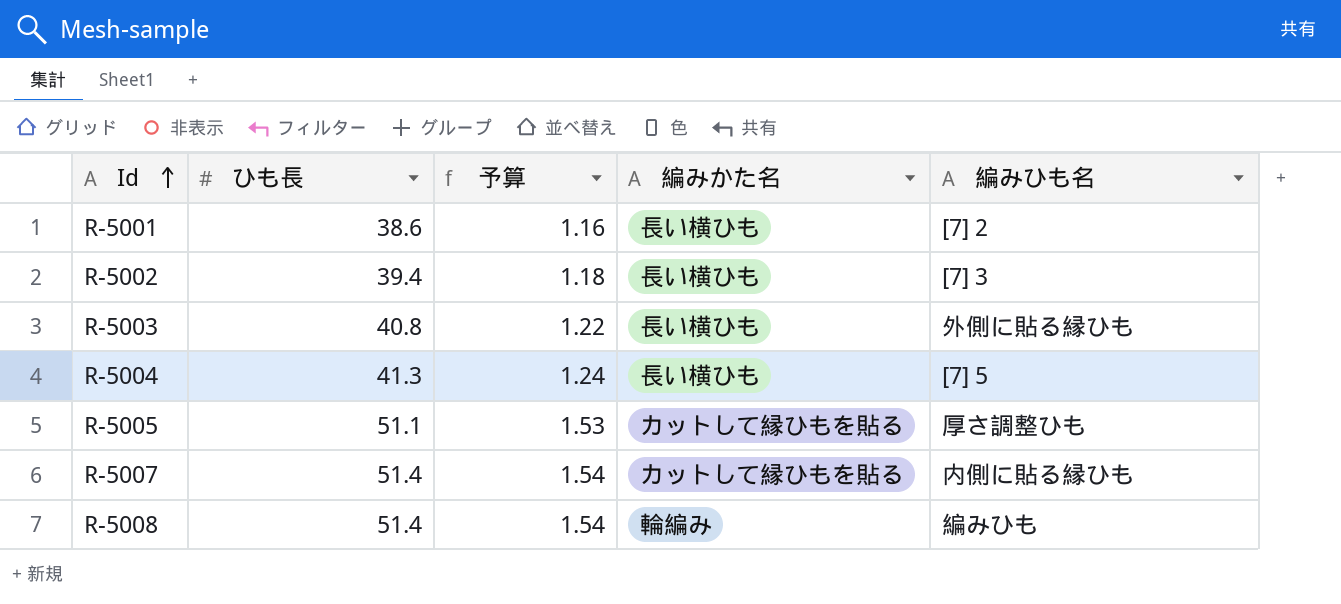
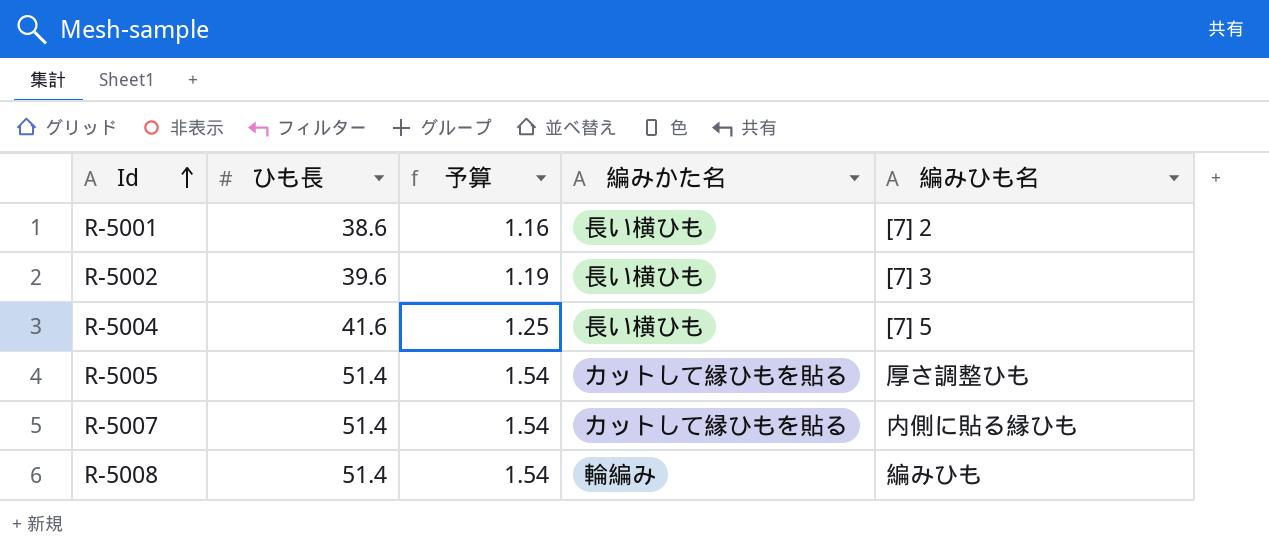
row R-5003: 40.8 | 1.22 | 長い横ひも | 外側に貼る縁ひも -> none
R-5002 | ひも長: 39.4 -> 39.6
R-5002 | 予算: 1.18 -> 1.19
R-5004 | ひも長: 41.3 -> 41.6
R-5004 | 予算: 1.24 -> 1.25
R-5005 | ひも長: 51.1 -> 51.4
R-5005 | 予算: 1.53 -> 1.54

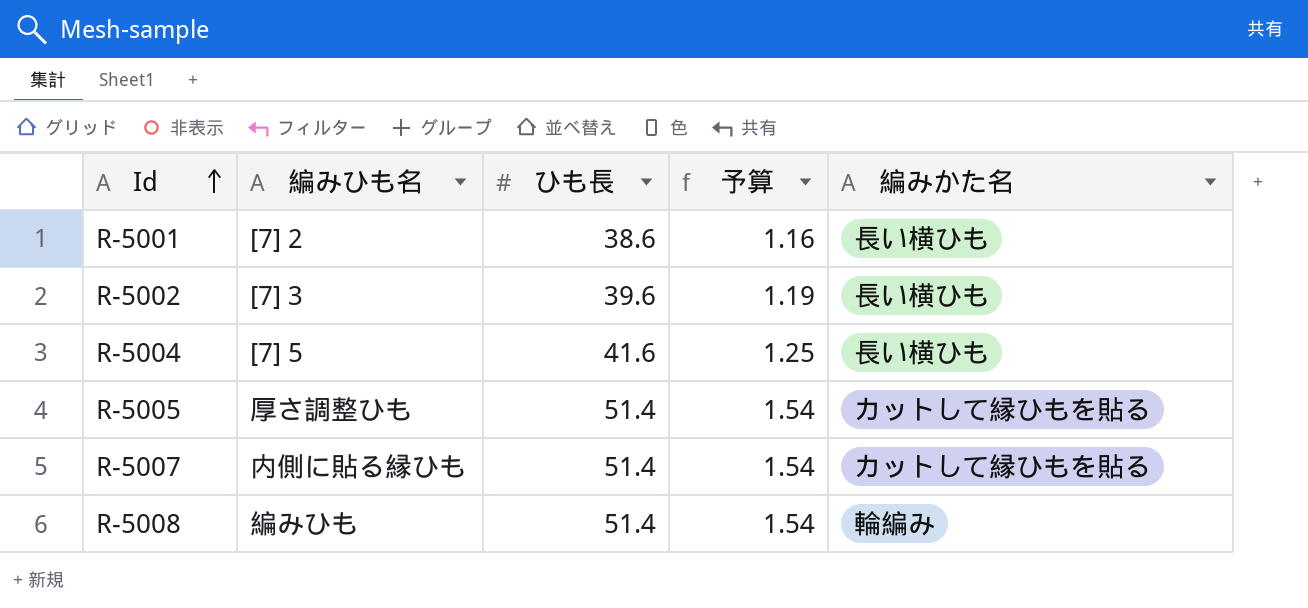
column 編みひも名 | position: 5 -> 2

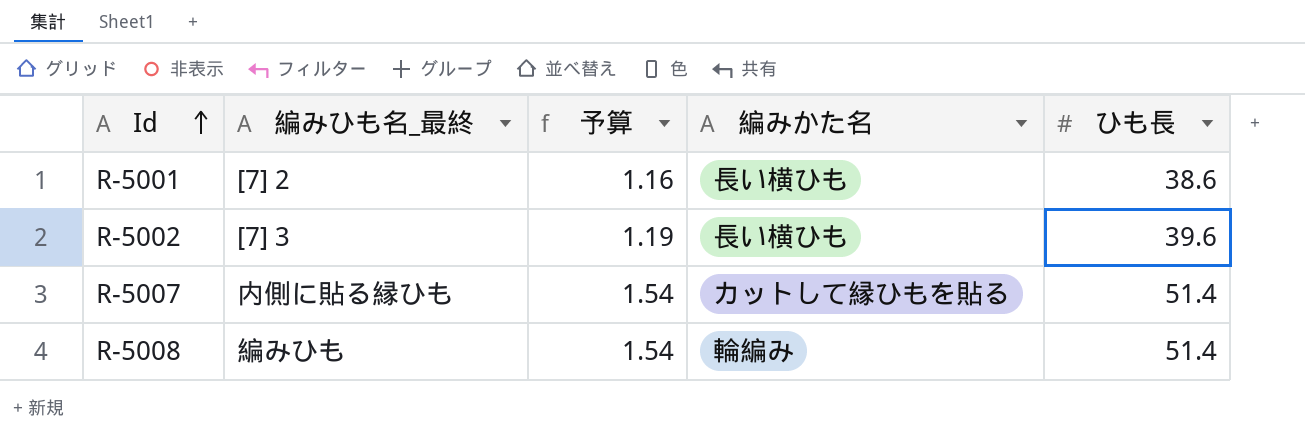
column name: 編みひも名 -> 編みひも名_最終
column ひも長 | position: 3 -> 5
row R-5004: [7] 5 | 41.6 | 1.25 | 長い横ひも -> none
row R-5005: 厚さ調整ひも | 51.4 | 1.54 | カットして縁ひもを貼る -> none

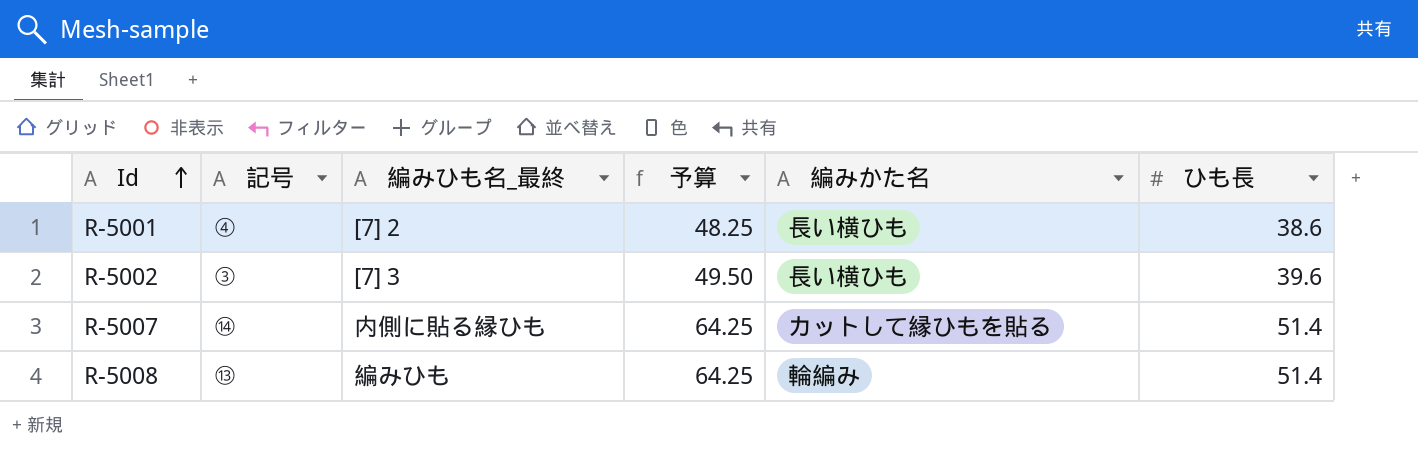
column 記号 | position: none -> 2
column 予算 | formula: [ひも長] * 0.03 -> [ひも長] * 1.25

